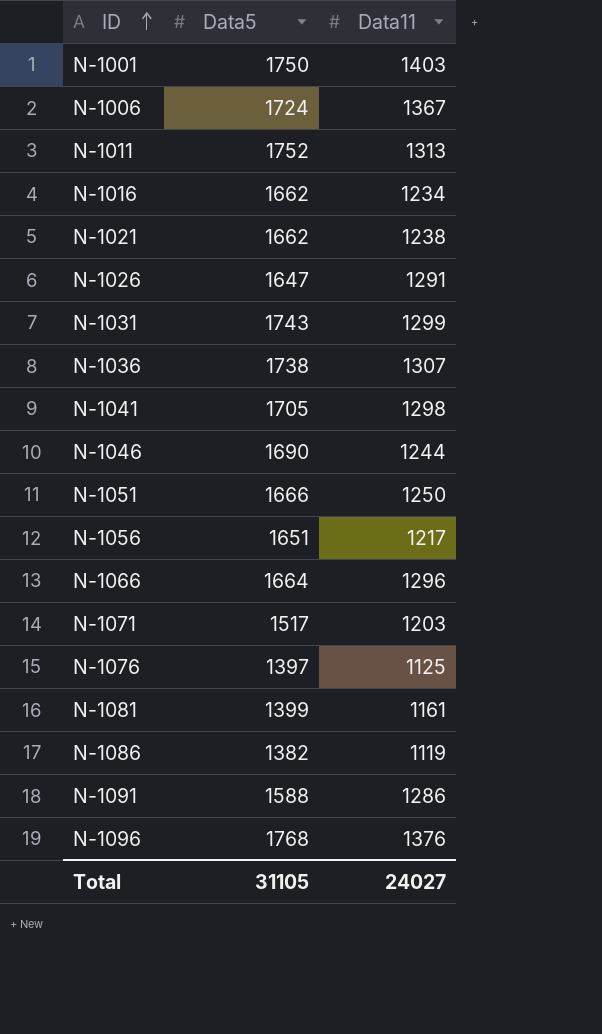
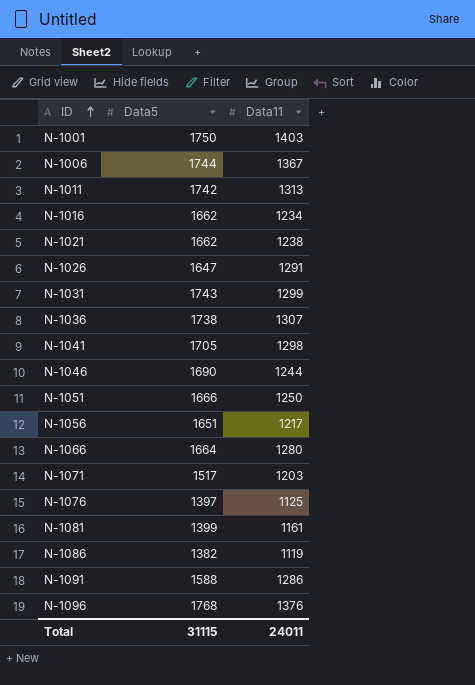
N-1006 | Data5: 1724 -> 1744
N-1011 | Data5: 1752 -> 1742
N-1066 | Data11: 1296 -> 1280
Total | Data5: 31105 -> 31115
Total | Data11: 24027 -> 24011

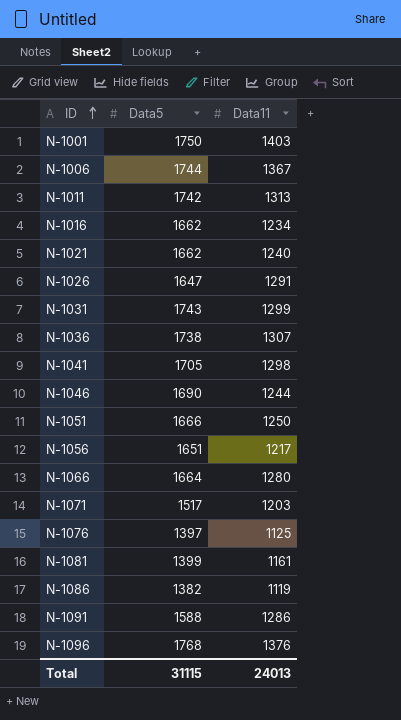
N-1021 | Data11: 1238 -> 1240
Total | Data11: 24011 -> 24013

